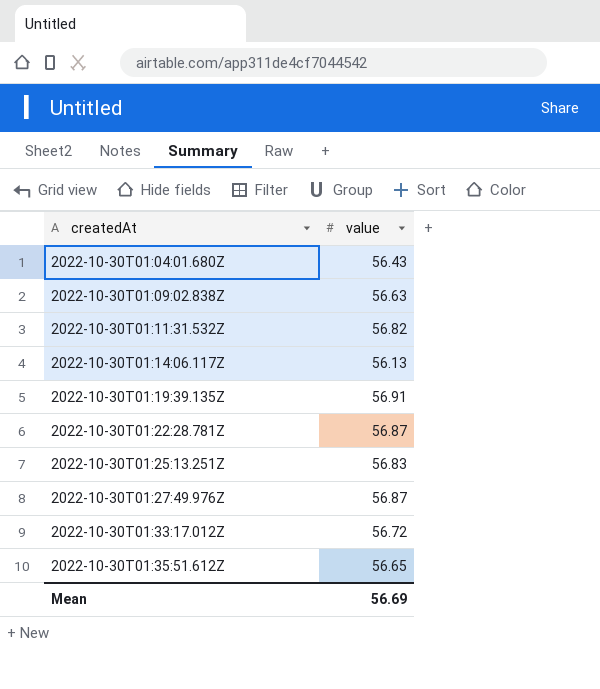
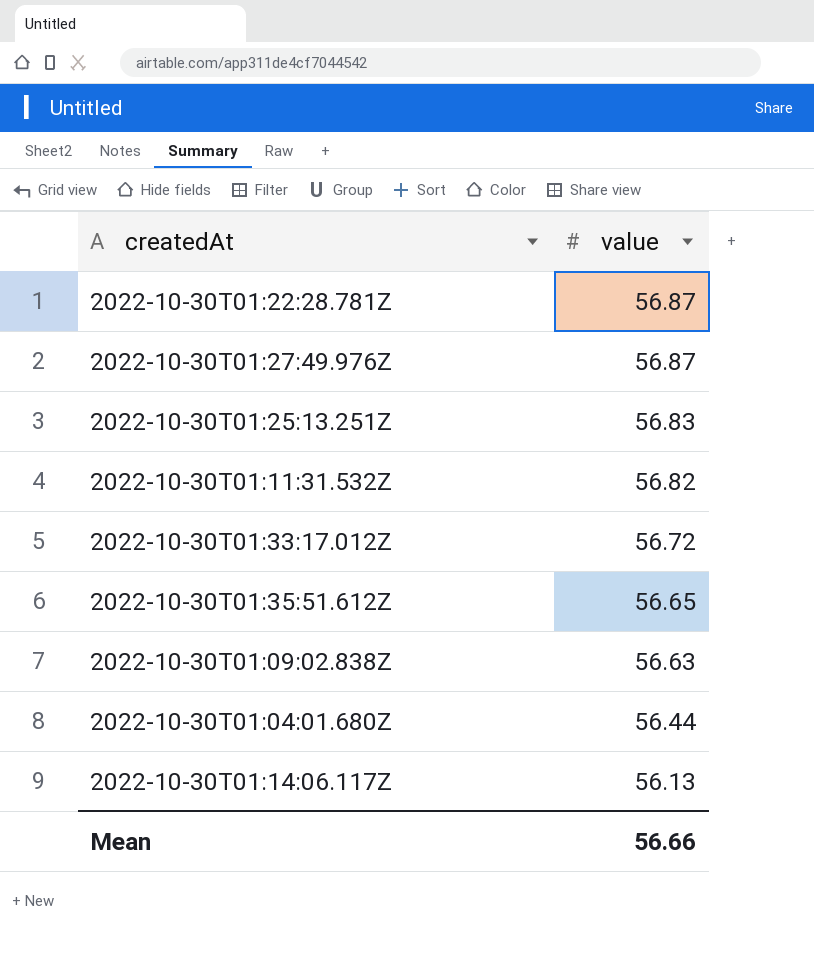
row order: createdAt ascending -> value descending
row 2022-10-30T01:19:39.135Z: 56.91 -> none
2022-10-30T01:04:01.680Z | value: 56.43 -> 56.44
Mean | value: 56.69 -> 56.66

